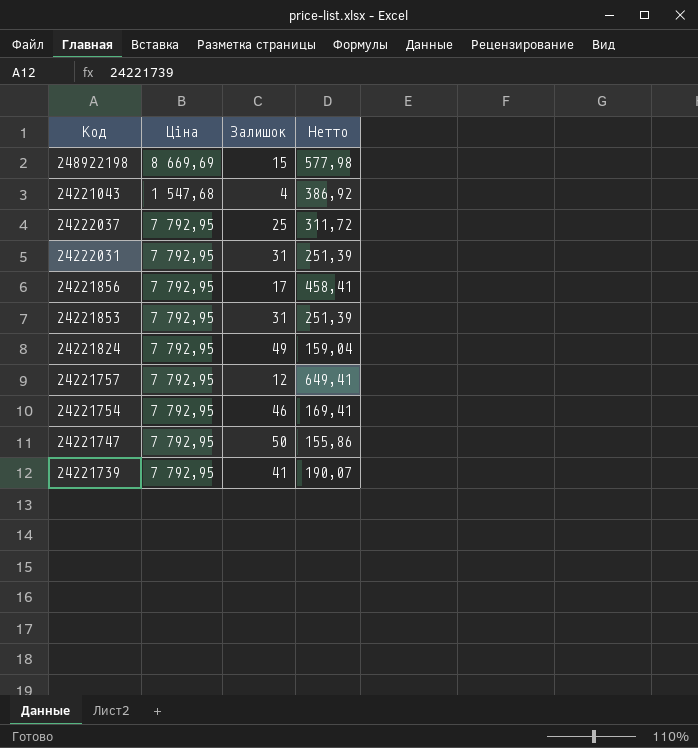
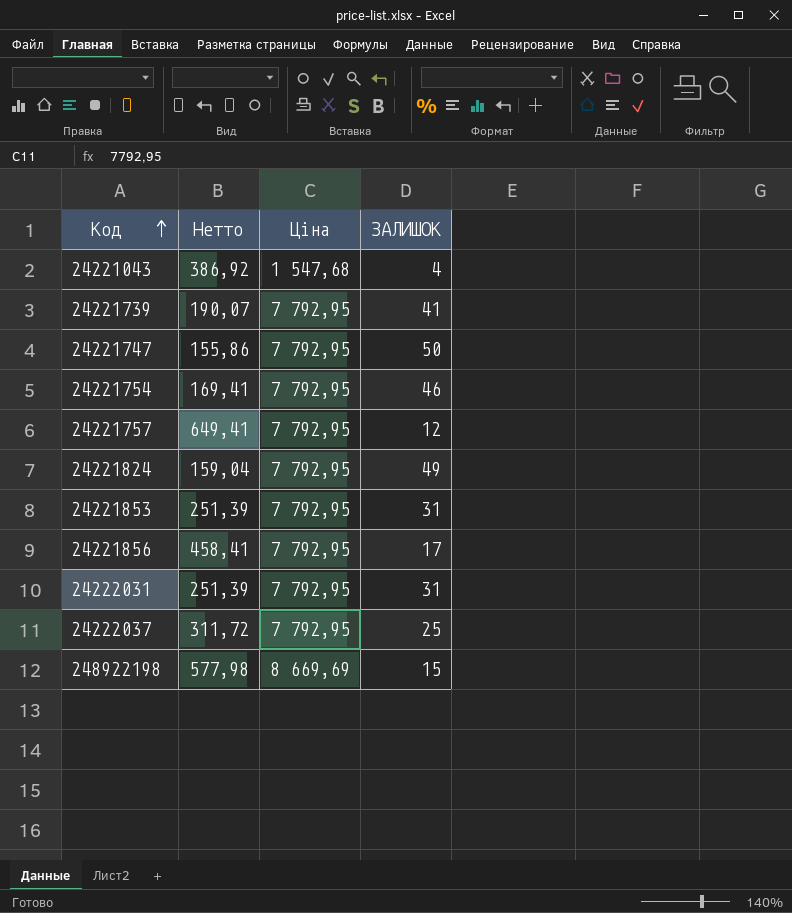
row order: none -> Код ascending
column Нетто | position: 4 -> 2
column name: Залишок -> ЗАЛИШОК

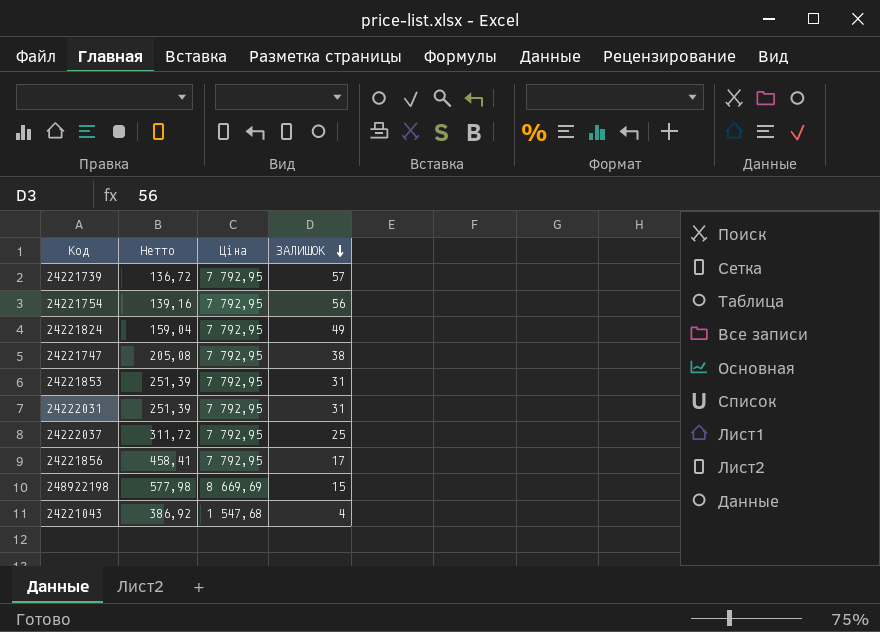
row order: Код ascending -> ЗАЛИШОК descending
row 24221757: 649,41 | 7 792,95 | 12 -> none
24221739 | Нетто: 190,07 -> 136,72
24221739 | ЗАЛИШОК: 41 -> 57
24221754 | Нетто: 169,41 -> 139,16
24221754 | ЗАЛИШОК: 46 -> 56
24221747 | Нетто: 155,86 -> 205,08
24221747 | ЗАЛИШОК: 50 -> 38

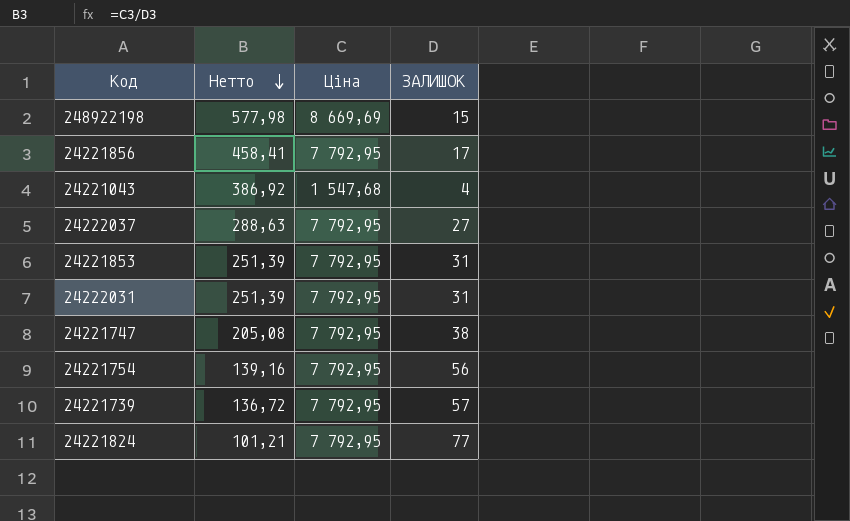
row order: ЗАЛИШОК descending -> Нетто descending
24222037 | Нетто: 311,72 -> 288,63
24222037 | ЗАЛИШОК: 25 -> 27
24221824 | Нетто: 159,04 -> 101,21
24221824 | ЗАЛИШОК: 49 -> 77

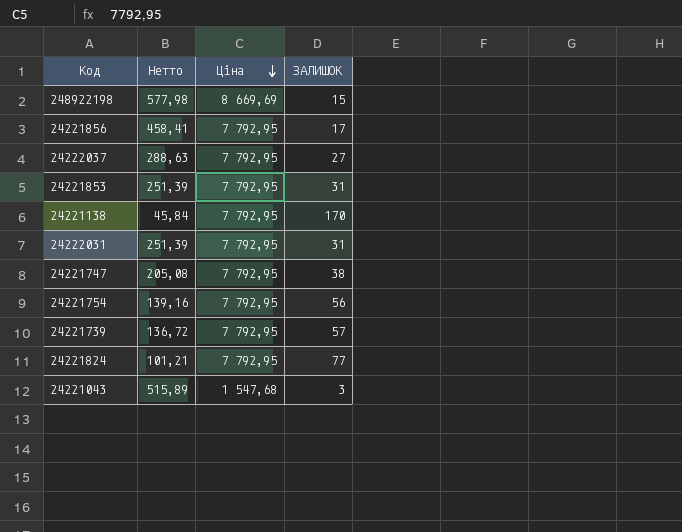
row order: Нетто descending -> Ціна descending
row 24221138: none -> 45,84 | 7 792,95 | 170
24221043 | Нетто: 386,92 -> 515,89
24221043 | ЗАЛИШОК: 4 -> 3

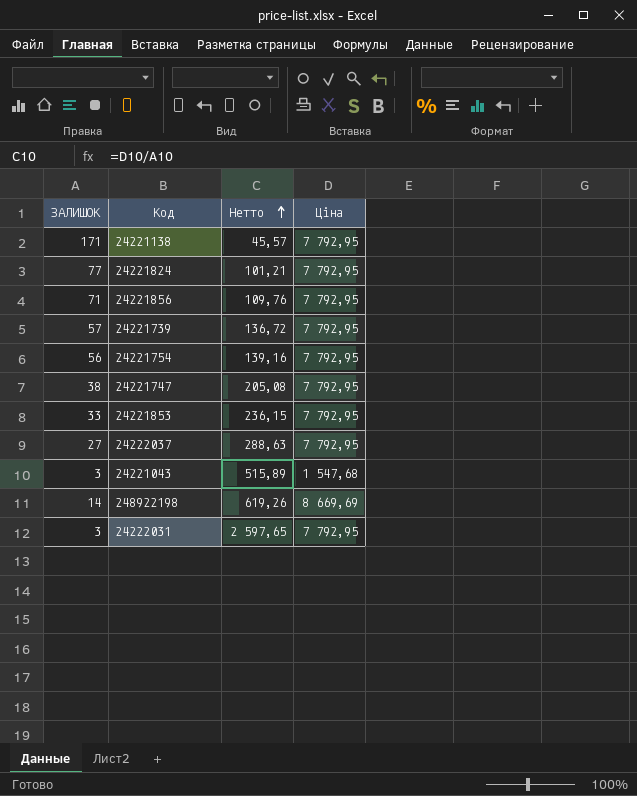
row order: Ціна descending -> Нетто ascending
column ЗАЛИШОК | position: 4 -> 1
24221138 | ЗАЛИШОК: 170 -> 171
24221138 | Нетто: 45,84 -> 45,57
24221856 | ЗАЛИШОК: 17 -> 71
24221856 | Нетто: 458,41 -> 109,76
24221853 | ЗАЛИШОК: 31 -> 33
24221853 | Нетто: 251,39 -> 236,15
248922198 | ЗАЛИШОК: 15 -> 14
248922198 | Нетто: 577,98 -> 619,26
24222031 | ЗАЛИШОК: 31 -> 3
24222031 | Нетто: 251,39 -> 2 597,65

